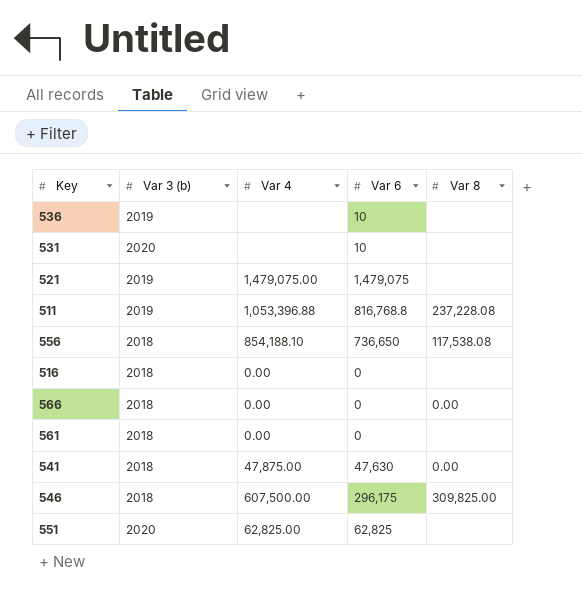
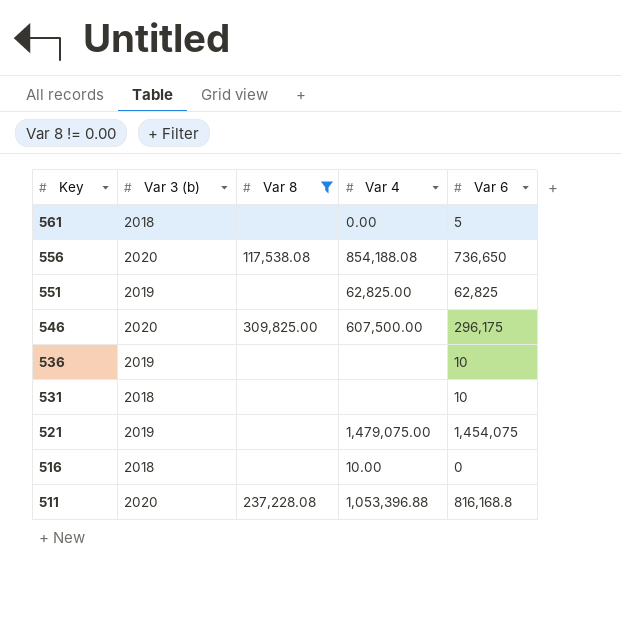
filter: none -> Var 8 != 0.00
row order: none -> Key descending
column Var 8 | position: 5 -> 3
561 | Var 6: 0 -> 5
556 | Var 3 (b): 2018 -> 2020
556 | Var 4: 854,188.10 -> 854,188.08
551 | Var 3 (b): 2020 -> 2019
546 | Var 3 (b): 2018 -> 2020
531 | Var 3 (b): 2020 -> 2018
521 | Var 6: 1,479,075 -> 1,454,075
516 | Var 4: 0.00 -> 10.00
511 | Var 3 (b): 2019 -> 2020
511 | Var 6: 816,768.8 -> 816,168.8

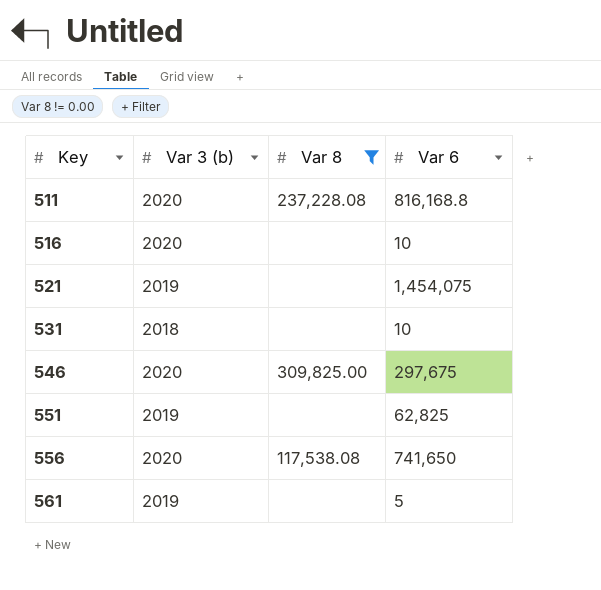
row order: Key descending -> Key ascending
column Var 4 | position: 4 -> none
row 536: 2019 | none | none | 10 -> none
516 | Var 3 (b): 2018 -> 2020
516 | Var 6: 0 -> 10
546 | Var 6: 296,175 -> 297,675
556 | Var 6: 736,650 -> 741,650
561 | Var 3 (b): 2018 -> 2019

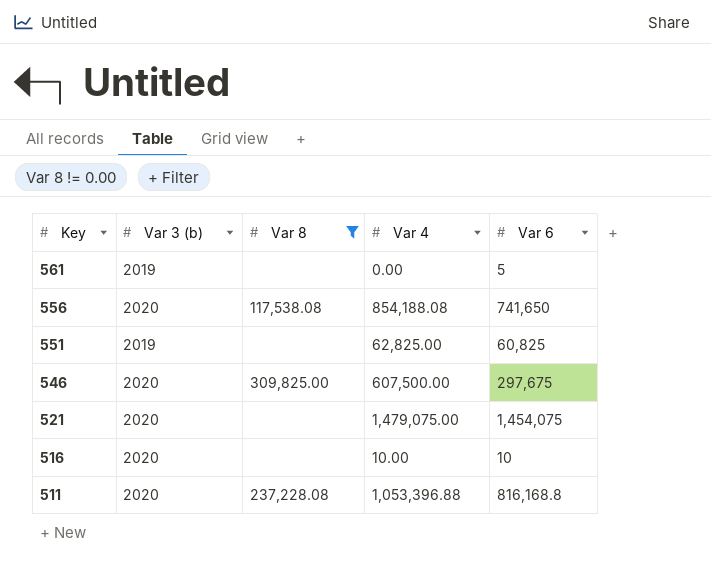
row order: Key ascending -> Key descending
column Var 4 | position: none -> 4
row 531: 2018 | none | 10 -> none
551 | Var 6: 62,825 -> 60,825
521 | Var 3 (b): 2019 -> 2020

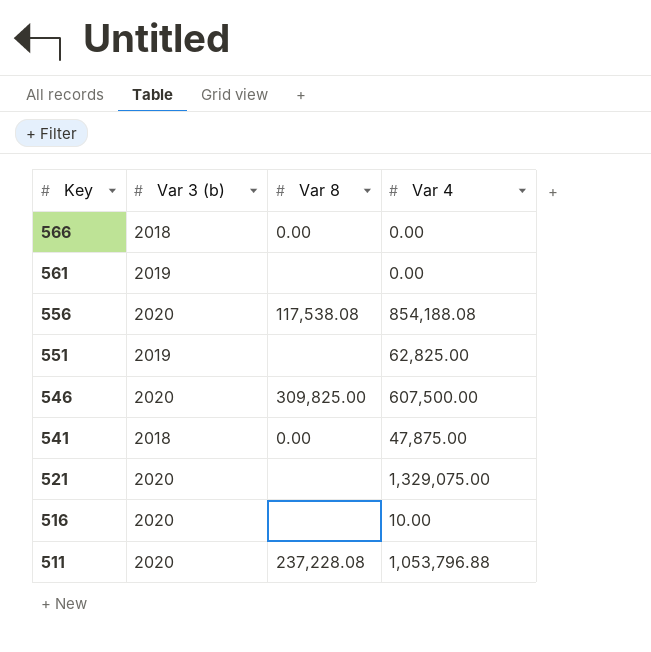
filter: Var 8 != 0.00 -> none
column Var 6 | position: 5 -> none
521 | Var 4: 1,479,075.00 -> 1,329,075.00
511 | Var 4: 1,053,396.88 -> 1,053,796.88

